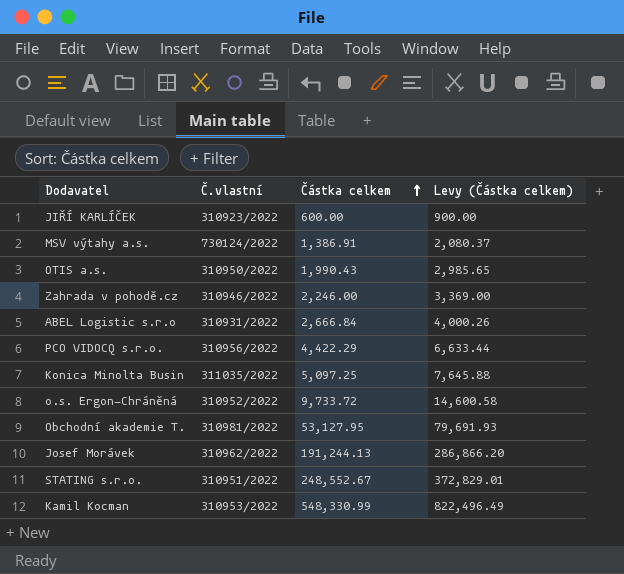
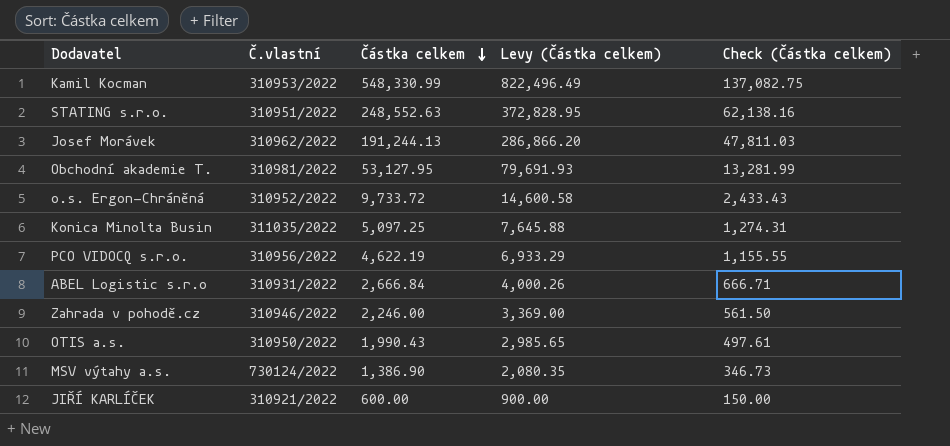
row order: Částka celkem ascending -> Částka celkem descending
column Check (Částka celkem) | formula: none -> [Částka celkem] * 0.25
STATING s.r.o. | Částka celkem: 248,552.67 -> 248,552.63
STATING s.r.o. | Levy (Částka celkem): 372,829.01 -> 372,828.95
PCO VIDOCQ s.r.o. | Částka celkem: 4,422.29 -> 4,622.19
PCO VIDOCQ s.r.o. | Levy (Částka celkem): 6,633.44 -> 6,933.29
MSV výtahy a.s. | Částka celkem: 1,386.91 -> 1,386.90
MSV výtahy a.s. | Levy (Částka celkem): 2,080.37 -> 2,080.35
JIŘÍ KARLÍČEK | Č.vlastní: 310923/2022 -> 310921/2022

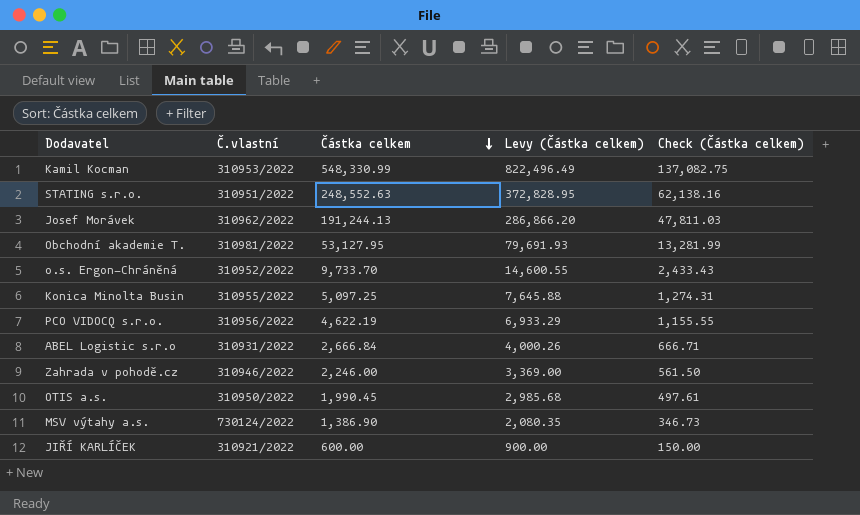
o.s. Ergon-Chráněná | Částka celkem: 9,733.72 -> 9,733.70
o.s. Ergon-Chráněná | Levy (Částka celkem): 14,600.58 -> 14,600.55
Konica Minolta Busin | Č.vlastní: 311035/2022 -> 310955/2022
OTIS a.s. | Částka celkem: 1,990.43 -> 1,990.45
OTIS a.s. | Levy (Částka celkem): 2,985.65 -> 2,985.68

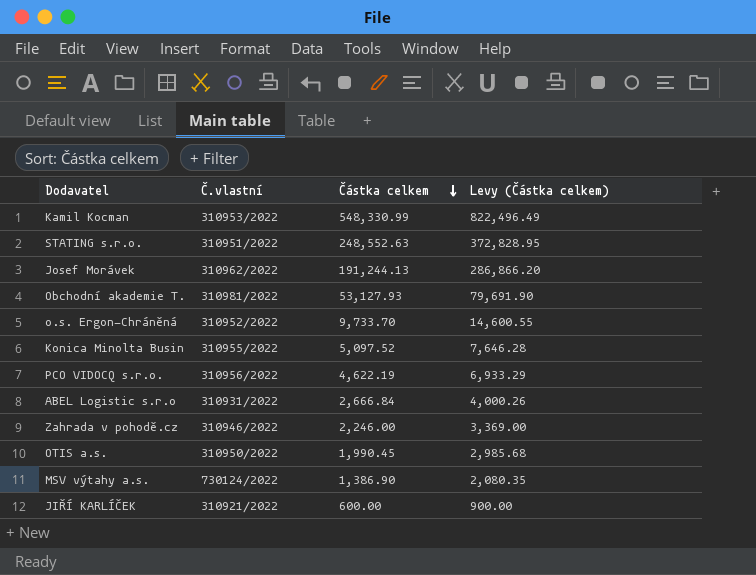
column Check (Částka celkem) | formula: [Částka celkem] * 0.25 -> none
Obchodní akademie T. | Částka celkem: 53,127.95 -> 53,127.93
Obchodní akademie T. | Levy (Částka celkem): 79,691.93 -> 79,691.90
Konica Minolta Busin | Částka celkem: 5,097.25 -> 5,097.52
Konica Minolta Busin | Levy (Částka celkem): 7,645.88 -> 7,646.28

